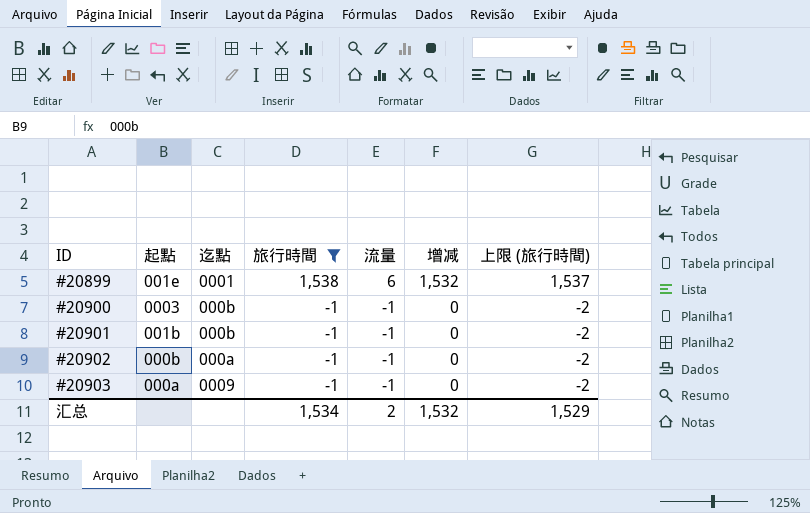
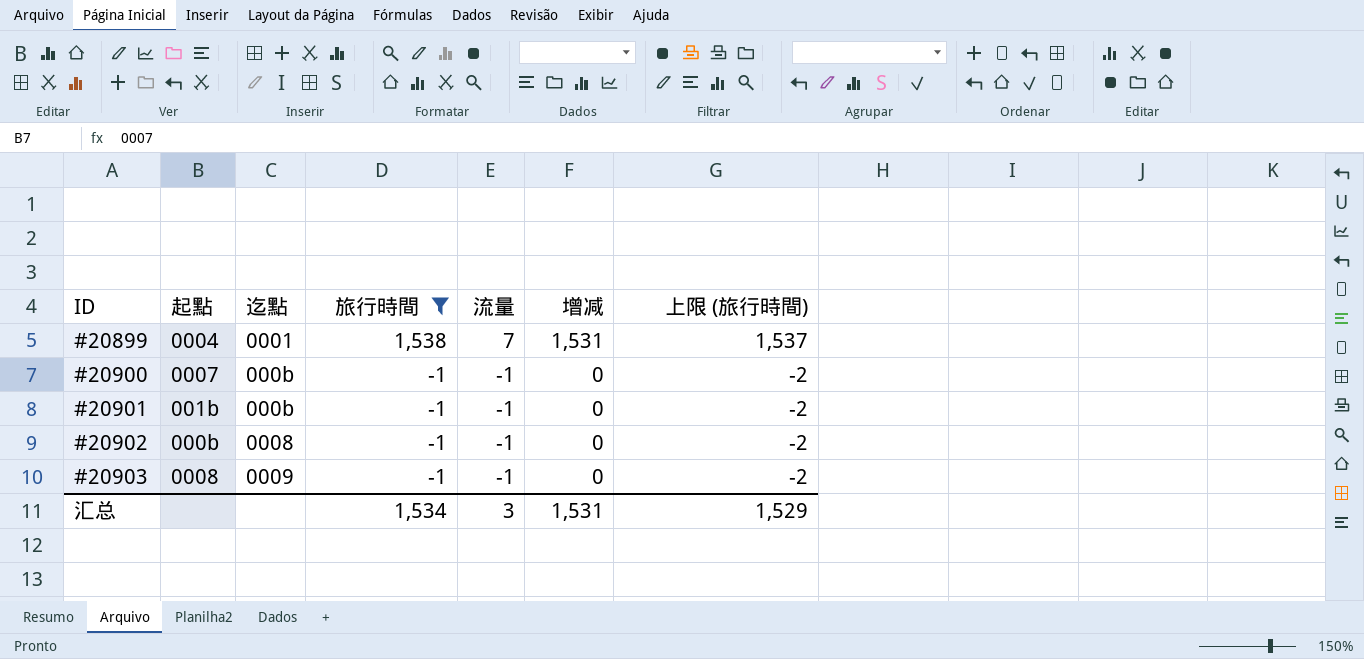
#20899 | 起點: 001e -> 0004
#20899 | 流量: 6 -> 7
#20899 | 增减: 1,532 -> 1,531
#20900 | 起點: 0003 -> 0007
#20902 | 迄點: 000a -> 0008
#20903 | 起點: 000a -> 0008
汇总 | 流量: 2 -> 3
汇总 | 增减: 1,532 -> 1,531

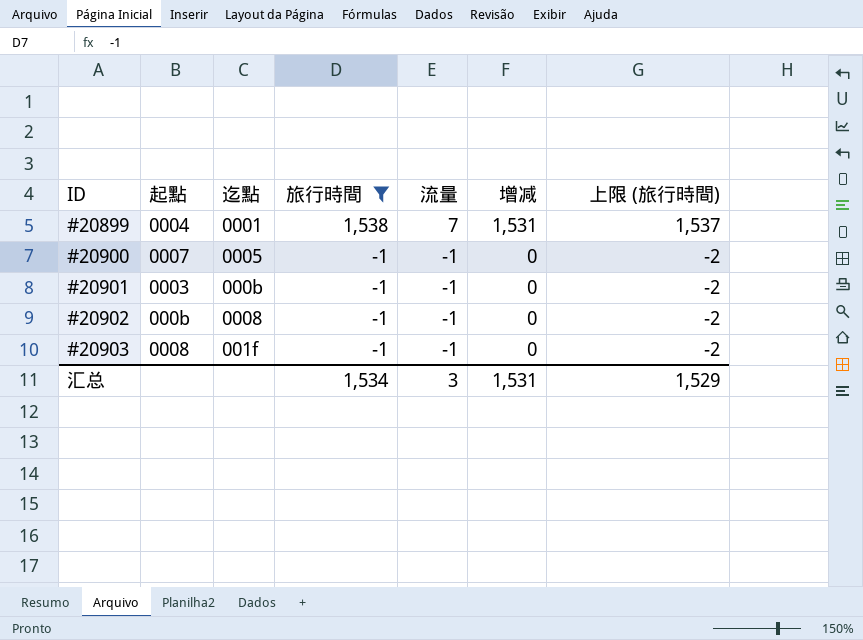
#20900 | 迄點: 000b -> 0005
#20901 | 起點: 001b -> 0003
#20903 | 迄點: 0009 -> 001f

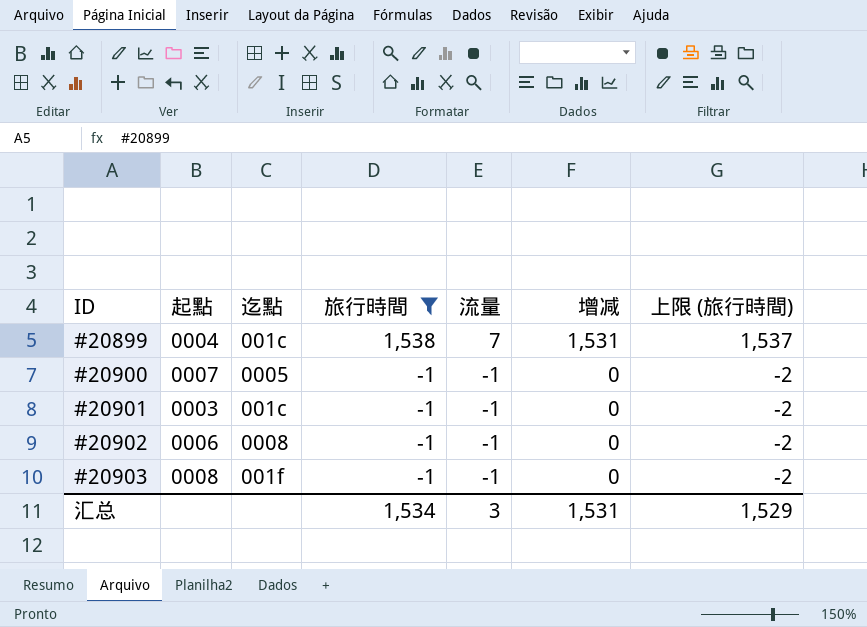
#20899 | 迄點: 0001 -> 001c
#20901 | 迄點: 000b -> 001c
#20902 | 起點: 000b -> 0006

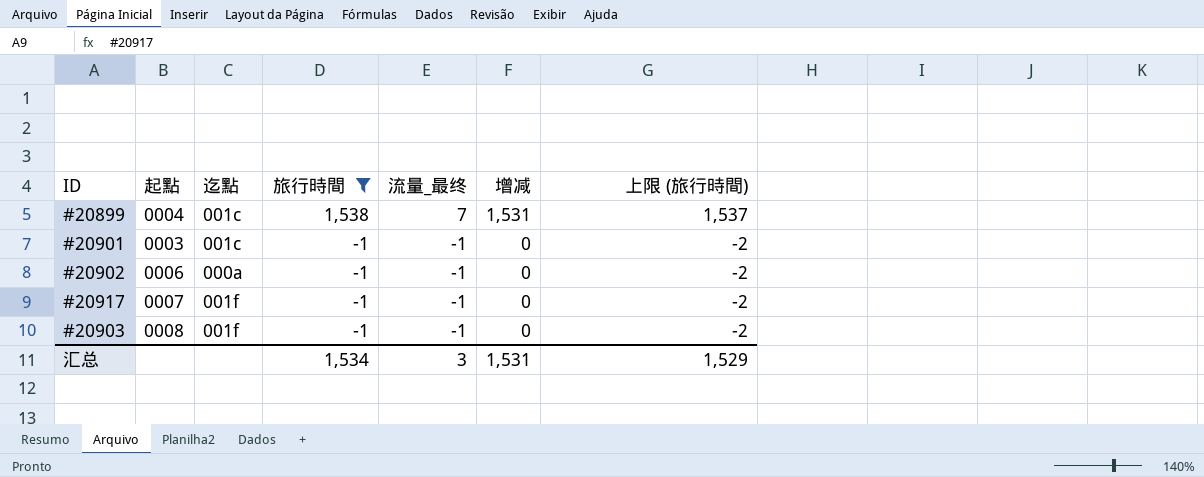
column name: 流量 -> 流量_最终
row #20900: 0007 | 0005 | -1 | -1 | 0 | -2 -> none
#20902 | 迄點: 0008 -> 000a
row #20917: none -> 0007 | 001f | -1 | -1 | 0 | -2

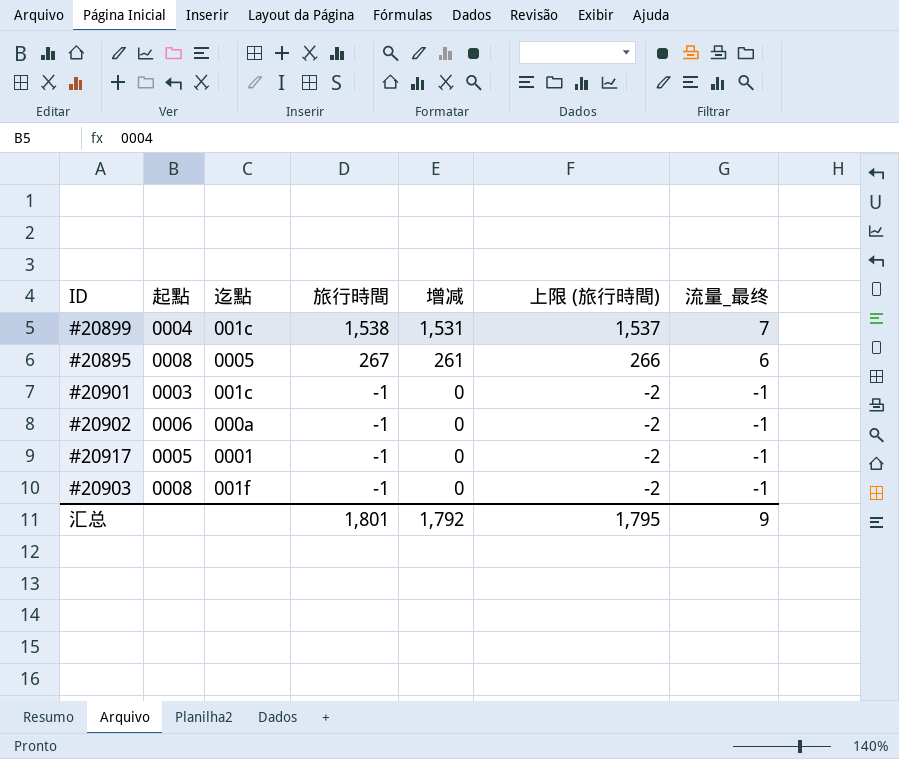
filter: 旅行時間 != 267 -> none
column 流量_最终 | position: 5 -> 7
#20917 | 起點: 0007 -> 0005
#20917 | 迄點: 001f -> 0001
汇总 | 旅行時間: 1,534 -> 1,801
汇总 | 增减: 1,531 -> 1,792
汇总 | 上限 (旅行時間): 1,529 -> 1,795
汇总 | 流量_最终: 3 -> 9

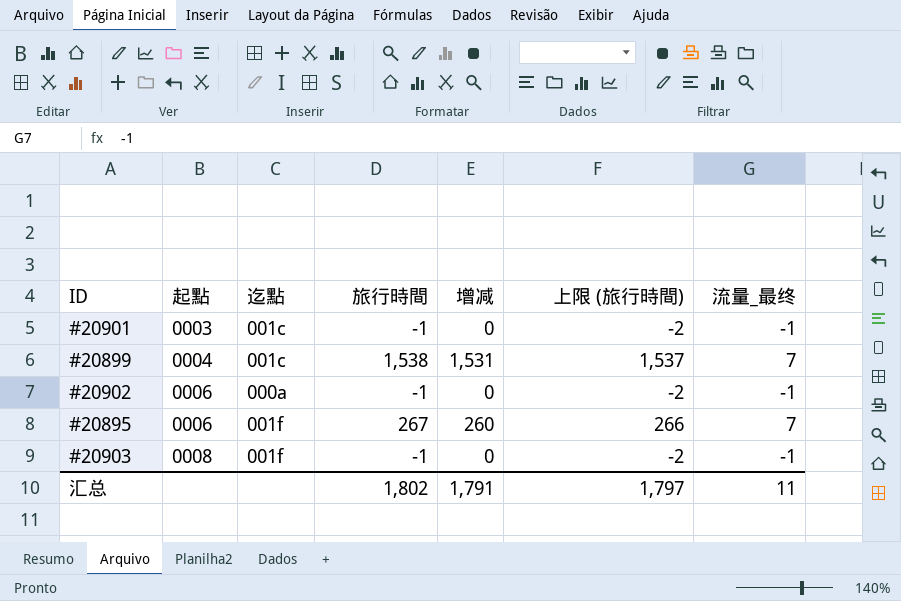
row order: 旅行時間 descending -> 起點 ascending
row #20917: 0005 | 0001 | -1 | 0 | -2 | -1 -> none
#20895 | 起點: 0008 -> 0006
#20895 | 迄點: 0005 -> 001f
#20895 | 增减: 261 -> 260
#20895 | 流量_最终: 6 -> 7
汇总 | 旅行時間: 1,801 -> 1,802
汇总 | 增减: 1,792 -> 1,791
汇总 | 上限 (旅行時間): 1,795 -> 1,797
汇总 | 流量_最终: 9 -> 11

